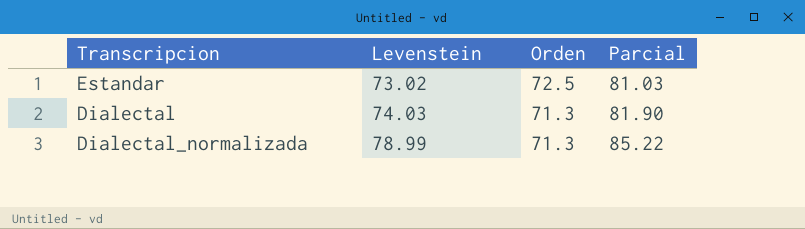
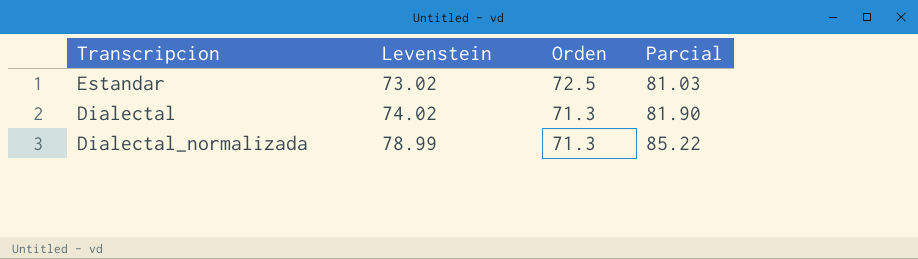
Dialectal | Levenstein: 74.03 -> 74.02

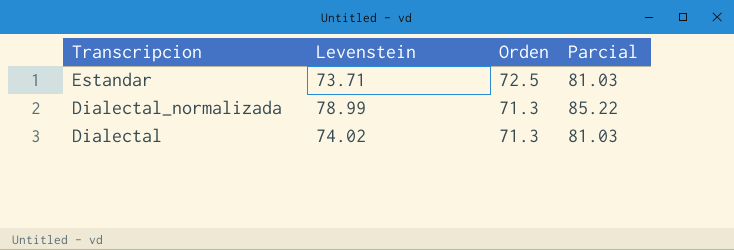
row order: Levenstein ascending -> Transcripcion descending
Estandar | Levenstein: 73.02 -> 73.71
Dialectal | Parcial: 81.90 -> 81.03

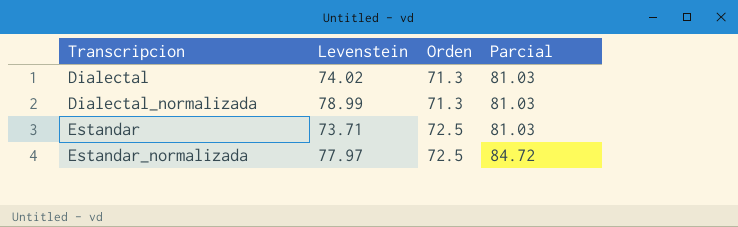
row order: Transcripcion descending -> Transcripcion ascending
Dialectal_normalizada | Parcial: 85.22 -> 81.03
row Estandar_normalizada: none -> 77.97 | 72.5 | 84.72

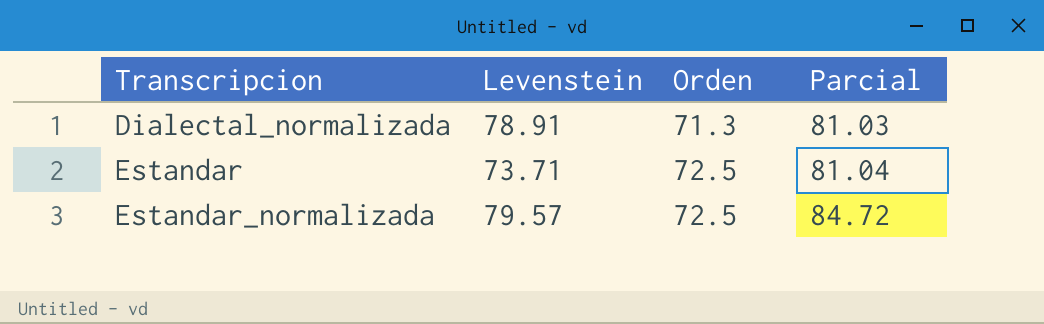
row Dialectal: 74.02 | 71.3 | 81.03 -> none
Dialectal_normalizada | Levenstein: 78.99 -> 78.91
Estandar | Parcial: 81.03 -> 81.04
Estandar_normalizada | Levenstein: 77.97 -> 79.57

